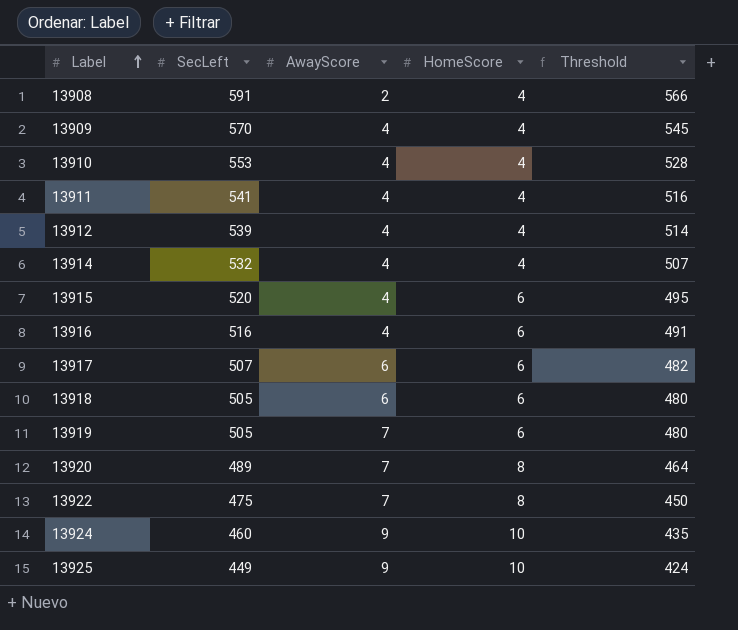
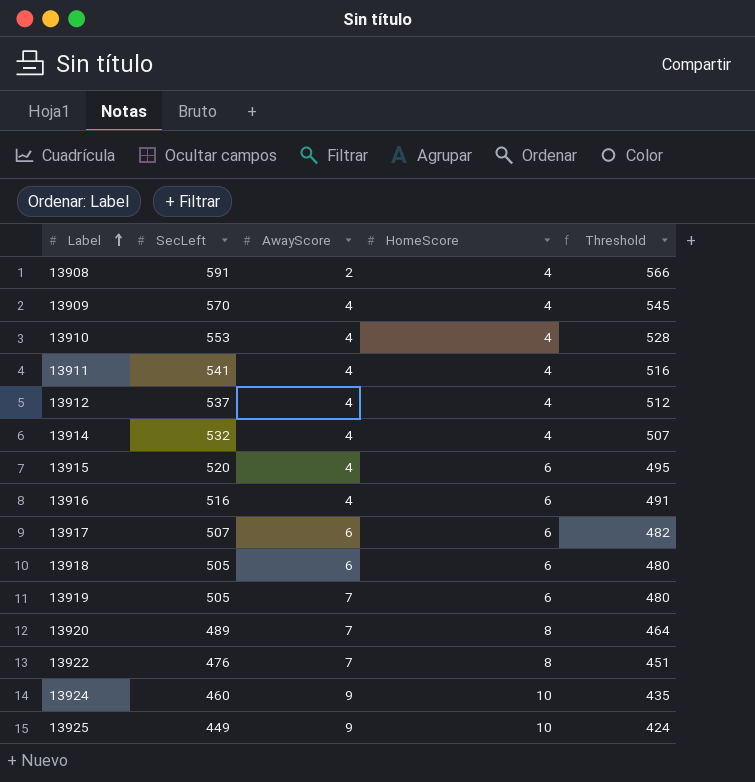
13912 | SecLeft: 539 -> 537
13912 | Threshold: 514 -> 512
13922 | SecLeft: 475 -> 476
13922 | Threshold: 450 -> 451

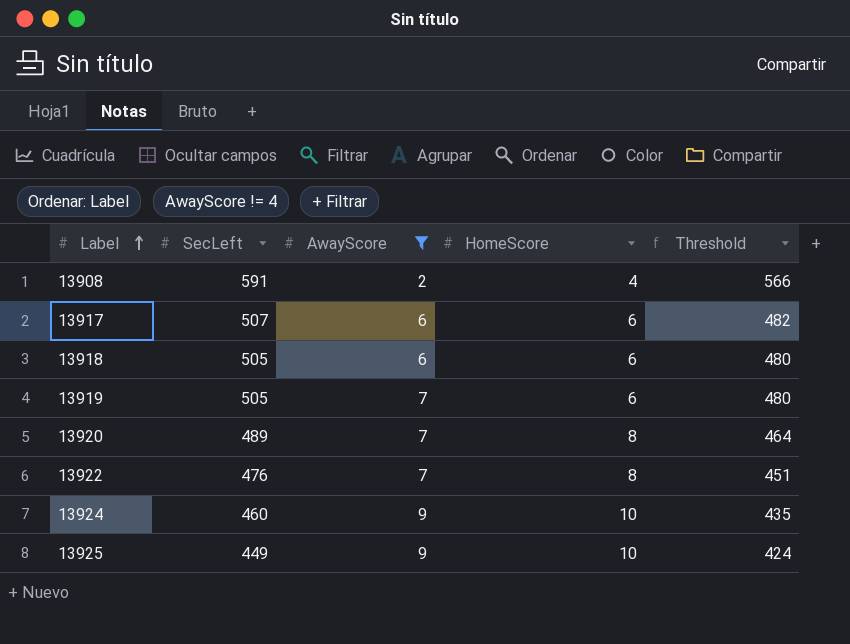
filter: none -> AwayScore != 4

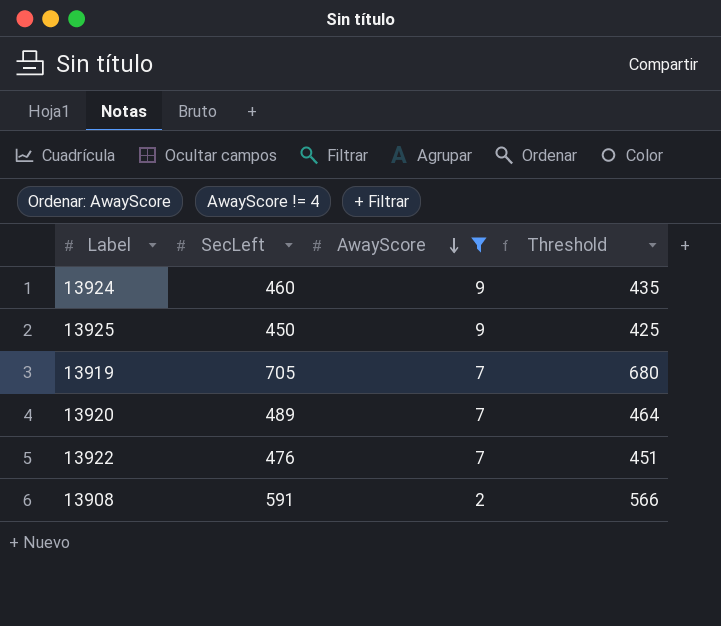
row order: Label ascending -> AwayScore descending
column HomeScore | position: 4 -> none
row 13917: 507 | 6 | 6 | 482 -> none
row 13918: 505 | 6 | 6 | 480 -> none
13925 | SecLeft: 449 -> 450
13925 | Threshold: 424 -> 425
13919 | SecLeft: 505 -> 705
13919 | Threshold: 480 -> 680

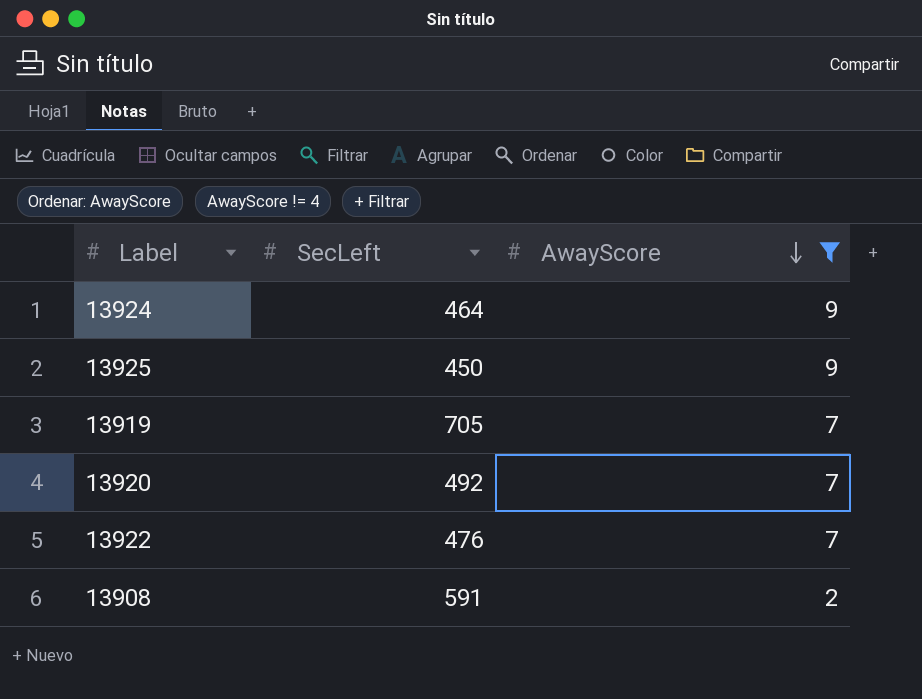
column Threshold | formula: [SecLeft] - 25 -> none
13924 | SecLeft: 460 -> 464
13920 | SecLeft: 489 -> 492

